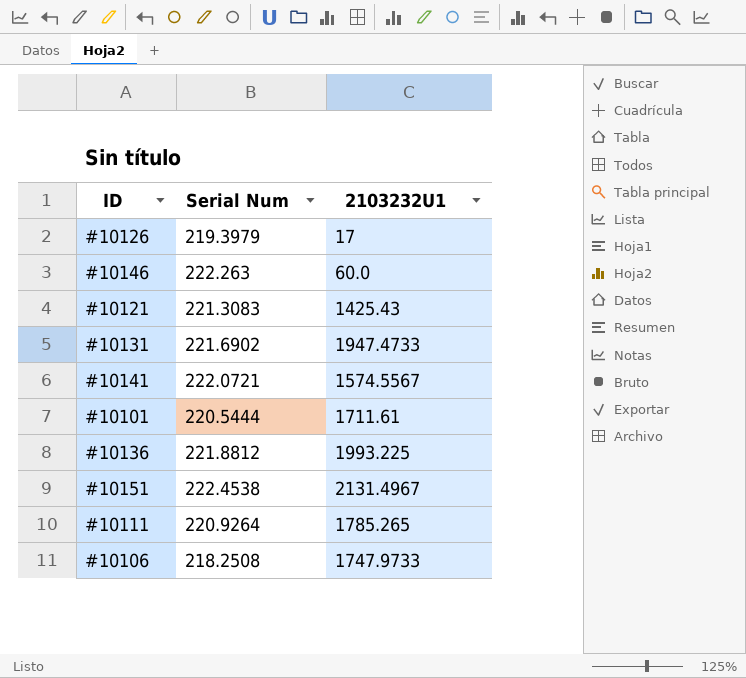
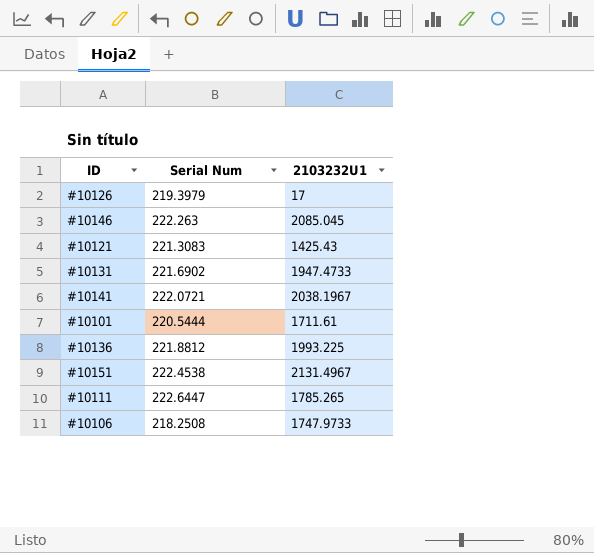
#10146 | 2103232U1: 60.0 -> 2085.045
#10141 | 2103232U1: 1574.5567 -> 2038.1967
#10111 | Serial Num: 220.9264 -> 222.6447

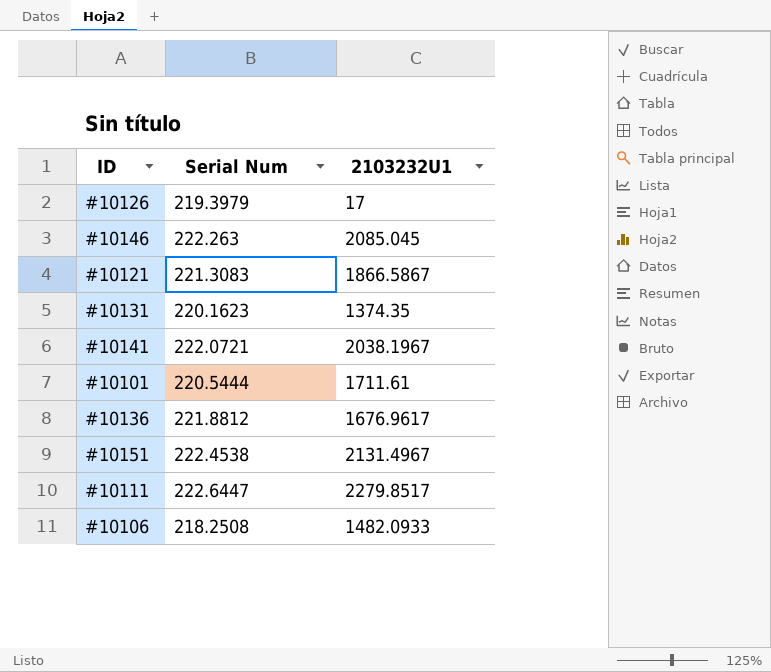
#10121 | 2103232U1: 1425.43 -> 1866.5867
#10131 | Serial Num: 221.6902 -> 220.1623
#10131 | 2103232U1: 1947.4733 -> 1374.35
#10136 | 2103232U1: 1993.225 -> 1676.9617
#10111 | 2103232U1: 1785.265 -> 2279.8517
#10106 | 2103232U1: 1747.9733 -> 1482.0933

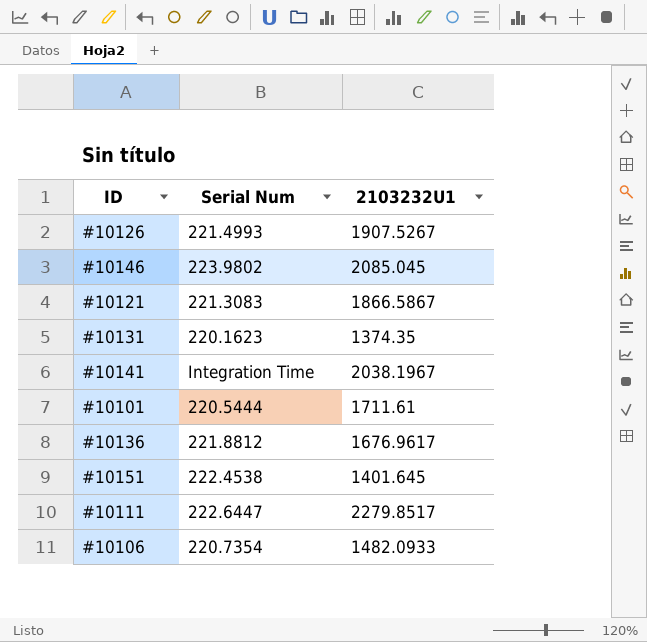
#10126 | Serial Num: 219.3979 -> 221.4993
#10126 | 2103232U1: 17 -> 1907.5267
#10146 | Serial Num: 222.263 -> 223.9802
#10141 | Serial Num: 222.0721 -> Integration Time
#10151 | 2103232U1: 2131.4967 -> 1401.645
#10106 | Serial Num: 218.2508 -> 220.7354

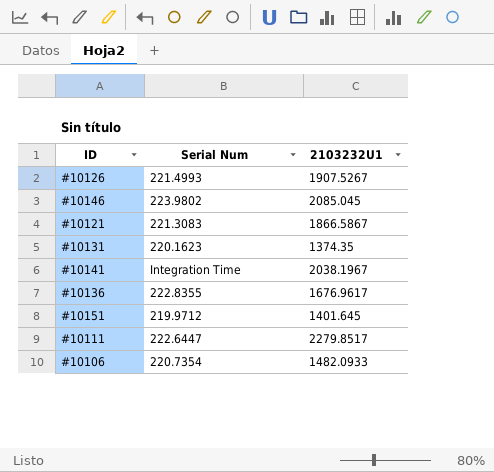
row #10101: 220.5444 | 1711.61 -> none
#10136 | Serial Num: 221.8812 -> 222.8355
#10151 | Serial Num: 222.4538 -> 219.9712

